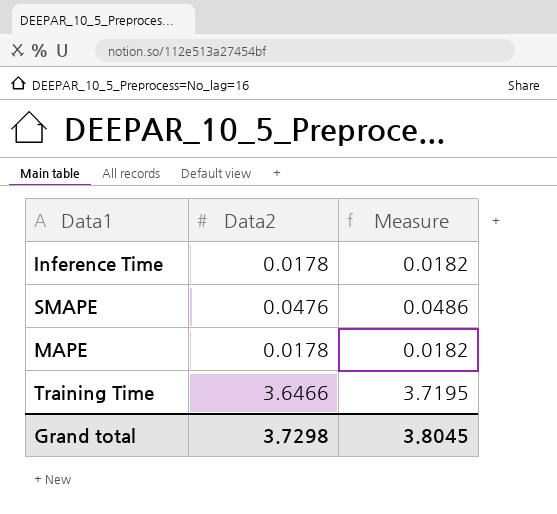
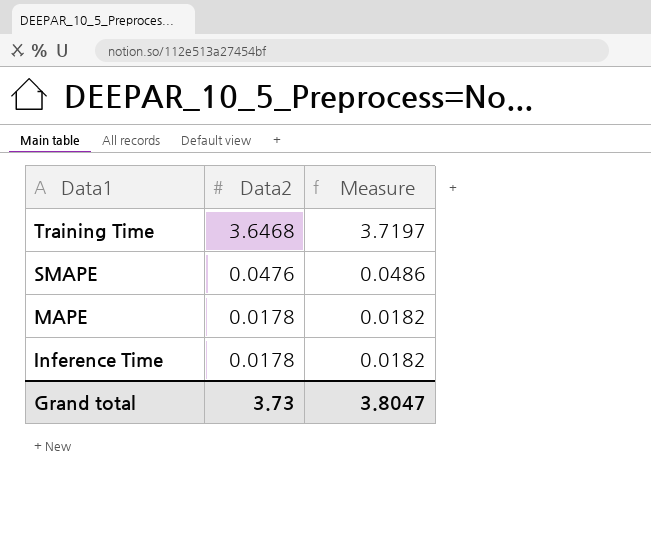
row order: none -> Data1 descending
Training Time | Data2: 3.6466 -> 3.6468
Training Time | Measure: 3.7195 -> 3.7197
Grand total | Data2: 3.7298 -> 3.73
Grand total | Measure: 3.8045 -> 3.8047

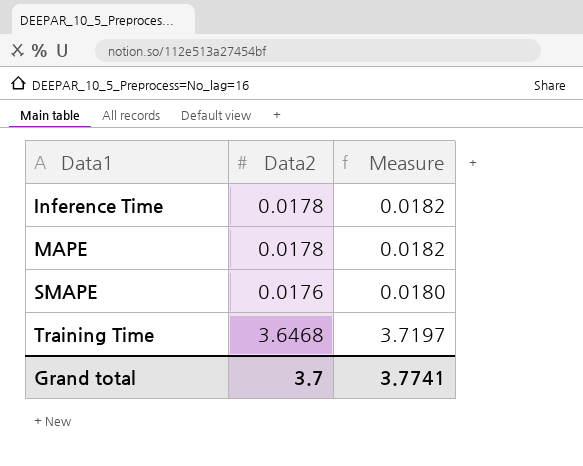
row order: Data1 descending -> Data1 ascending
SMAPE | Data2: 0.0476 -> 0.0176
SMAPE | Measure: 0.0486 -> 0.0180
Grand total | Data2: 3.73 -> 3.7
Grand total | Measure: 3.8047 -> 3.7741

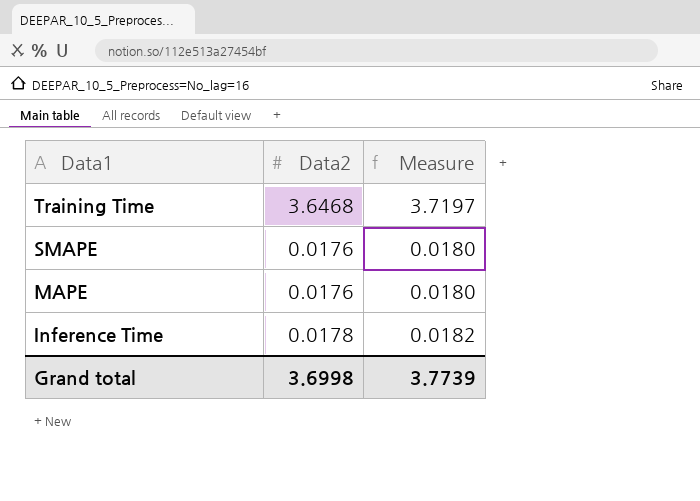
row order: Data1 ascending -> Data1 descending
MAPE | Data2: 0.0178 -> 0.0176
MAPE | Measure: 0.0182 -> 0.0180
Grand total | Data2: 3.7 -> 3.6998
Grand total | Measure: 3.7741 -> 3.7739

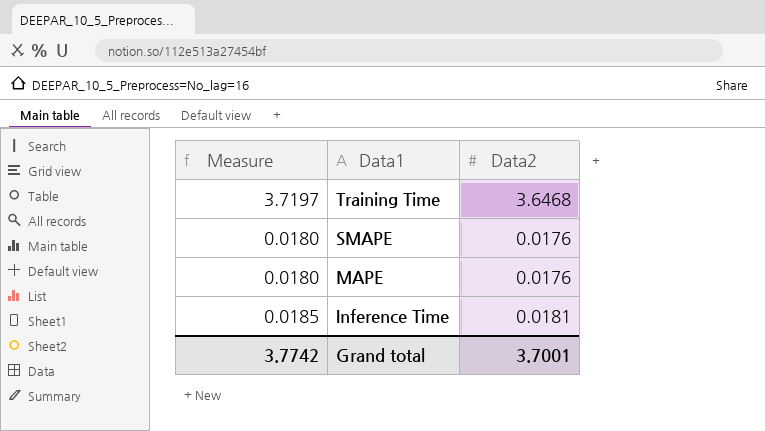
column Measure | position: 3 -> 1
Inference Time | Measure: 0.0182 -> 0.0185
Inference Time | Data2: 0.0178 -> 0.0181
Grand total | Measure: 3.7739 -> 3.7742
Grand total | Data2: 3.6998 -> 3.7001

